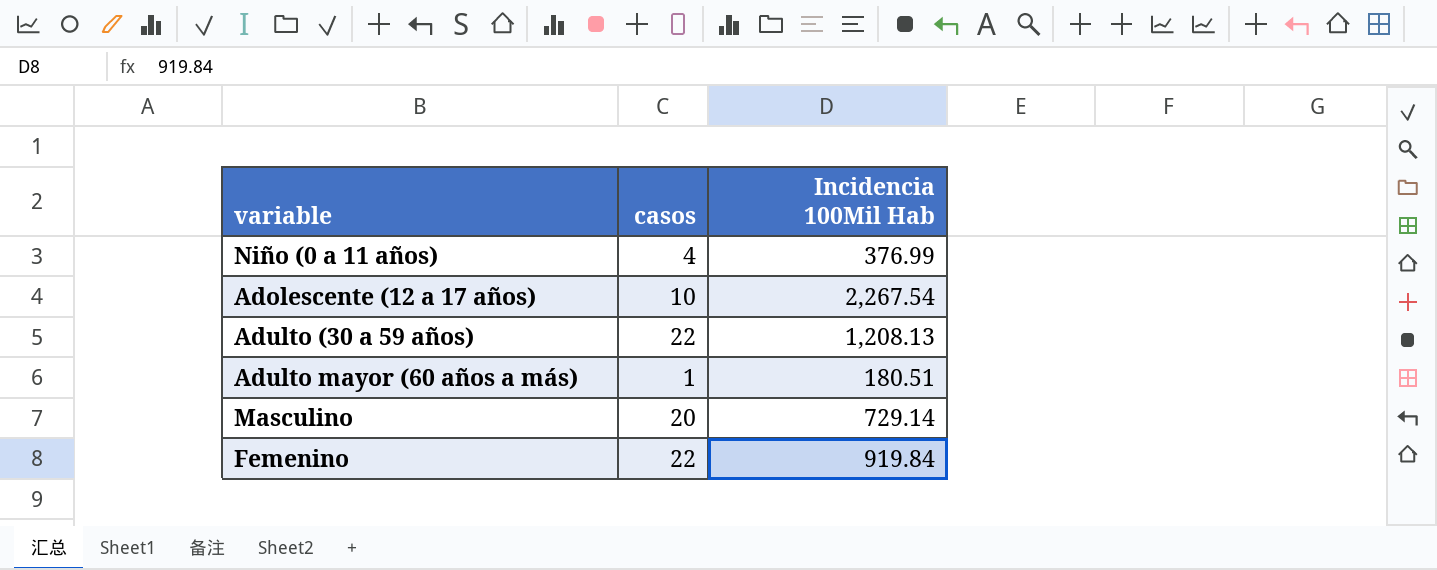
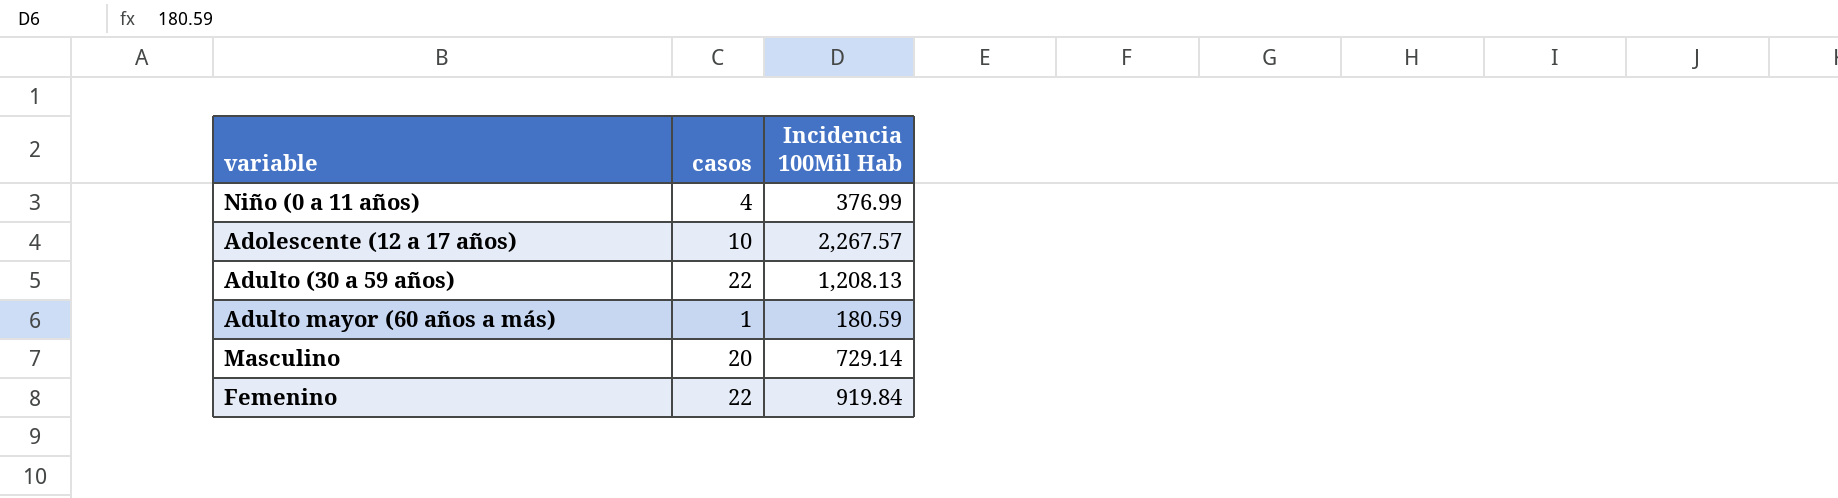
Adolescente (12 a 17 años) | Incidencia 100Mil Hab: 2,267.54 -> 2,267.57
Adulto mayor (60 años a más) | Incidencia 100Mil Hab: 180.51 -> 180.59

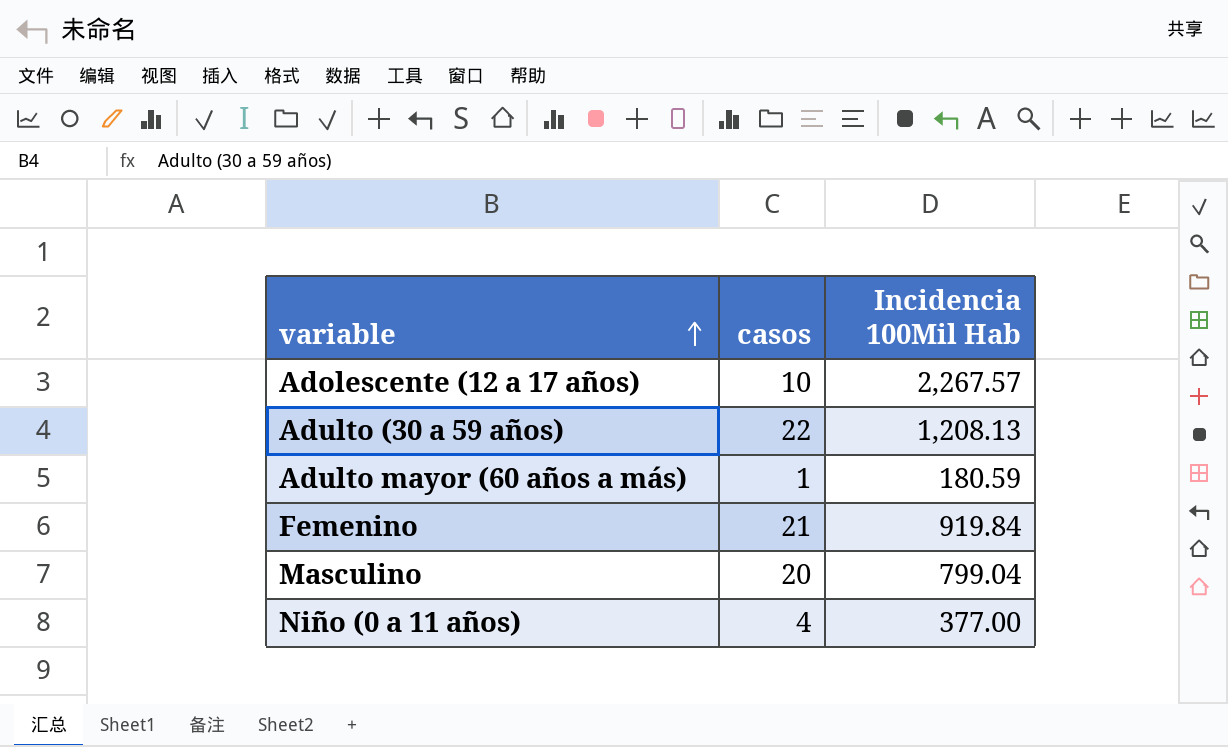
row order: none -> variable ascending
Femenino | casos: 22 -> 21
Masculino | Incidencia 100Mil Hab: 729.14 -> 799.04
Niño (0 a 11 años) | Incidencia 100Mil Hab: 376.99 -> 377.00

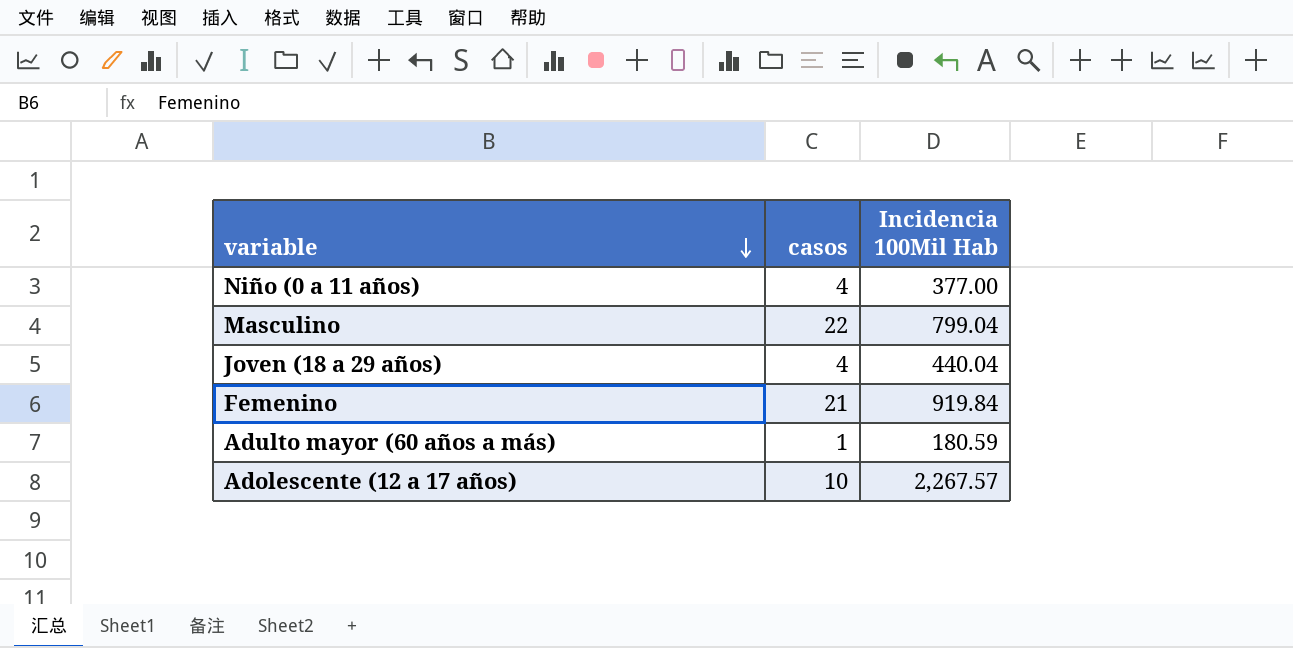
row order: variable ascending -> variable descending
row Adulto (30 a 59 años): 22 | 1,208.13 -> none
Masculino | casos: 20 -> 22
row Joven (18 a 29 años): none -> 4 | 440.04

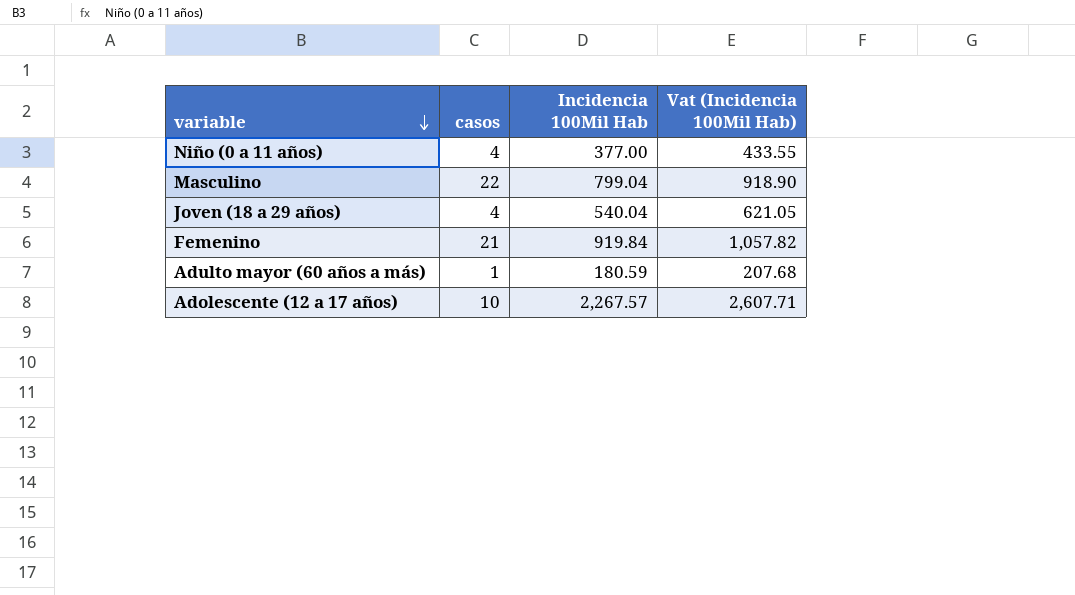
column Vat (Incidencia 100Mil Hab) | formula: none -> [Incidencia 100Mil Hab] * 1.15
Joven (18 a 29 años) | Incidencia 100Mil Hab: 440.04 -> 540.04

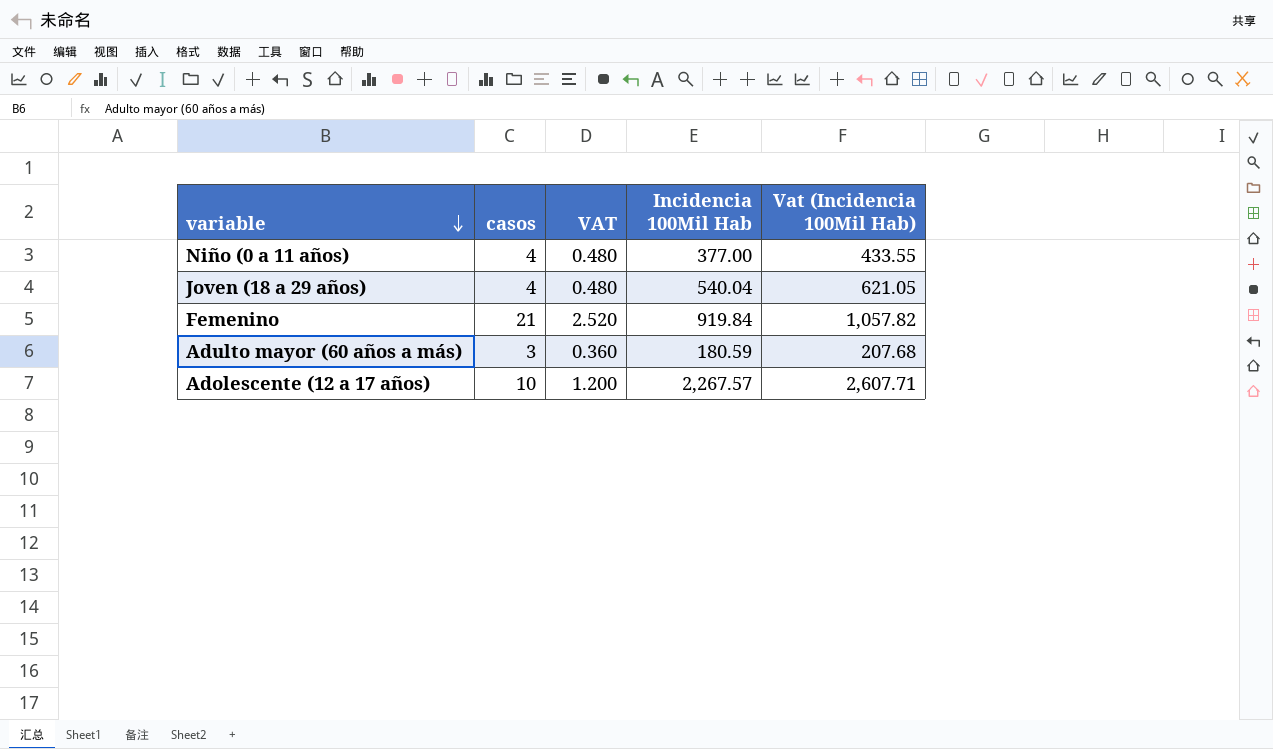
column VAT | formula: none -> [casos] * 0.12
row Masculino: 22 | 799.04 | 918.90 -> none
Adulto mayor (60 años a más) | casos: 1 -> 3

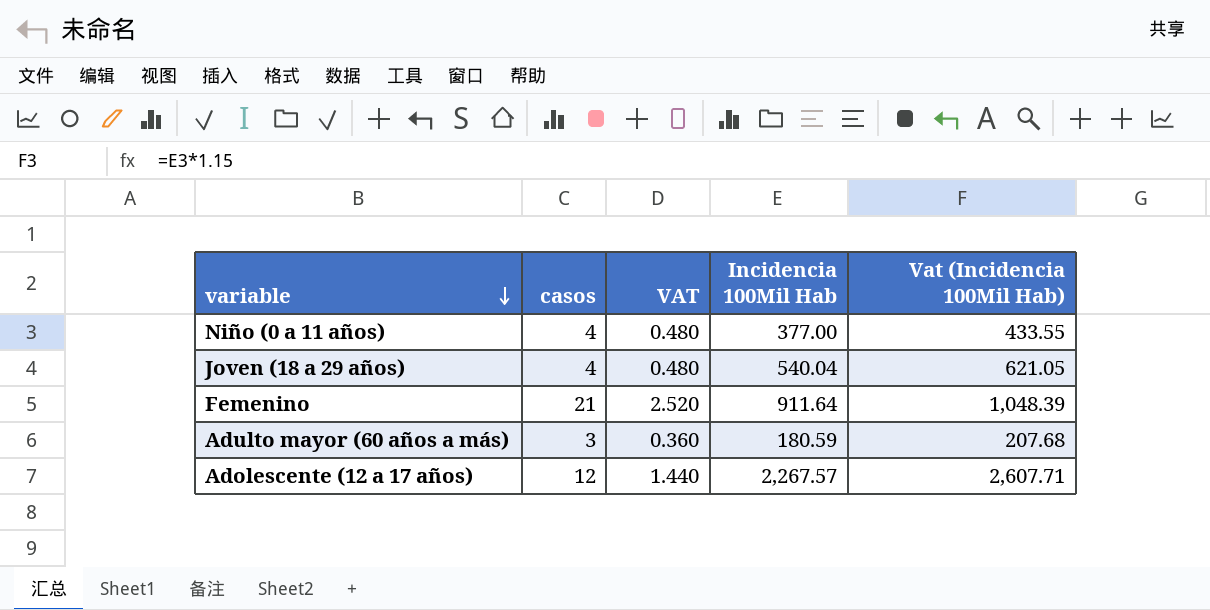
Femenino | Incidencia 100Mil Hab: 919.84 -> 911.64
Femenino | Vat (Incidencia 100Mil Hab): 1,057.82 -> 1,048.39
Adolescente (12 a 17 años) | casos: 10 -> 12
Adolescente (12 a 17 años) | VAT: 1.200 -> 1.440

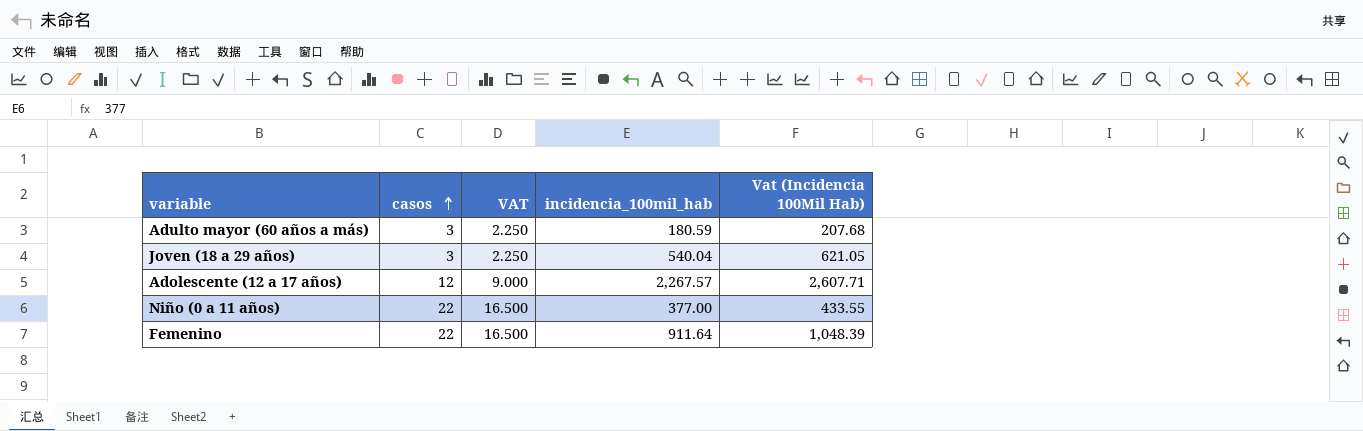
row order: variable descending -> casos ascending
column VAT | formula: [casos] * 0.12 -> [casos] * 0.75
column name: Incidencia 100Mil Hab -> incidencia_100mil_hab
Joven (18 a 29 años) | casos: 4 -> 3
Niño (0 a 11 años) | casos: 4 -> 22
Femenino | casos: 21 -> 22

